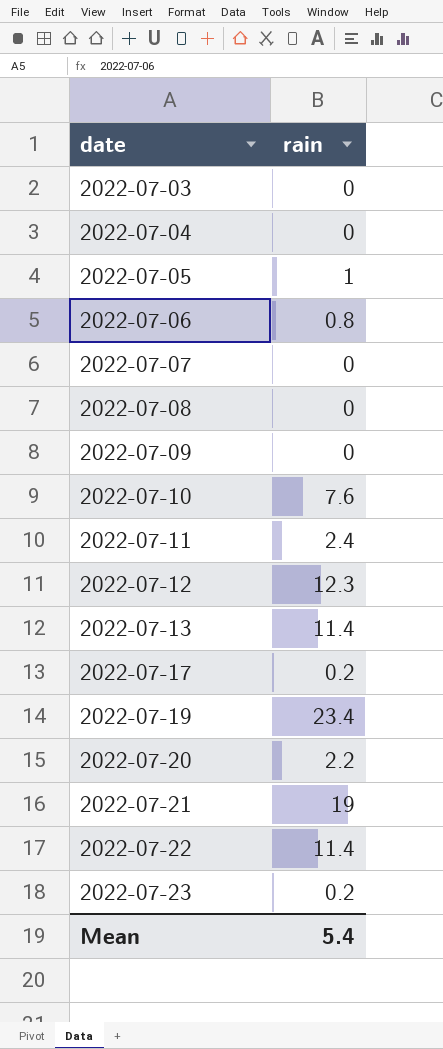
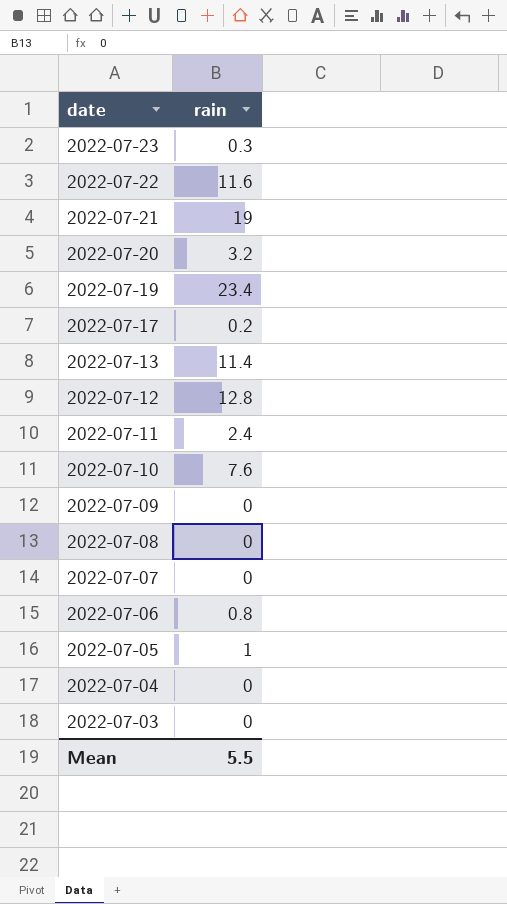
row order: date ascending -> date descending
2022-07-23 | rain: 0.2 -> 0.3
2022-07-22 | rain: 11.4 -> 11.6
2022-07-20 | rain: 2.2 -> 3.2
2022-07-12 | rain: 12.3 -> 12.8
Mean | rain: 5.4 -> 5.5

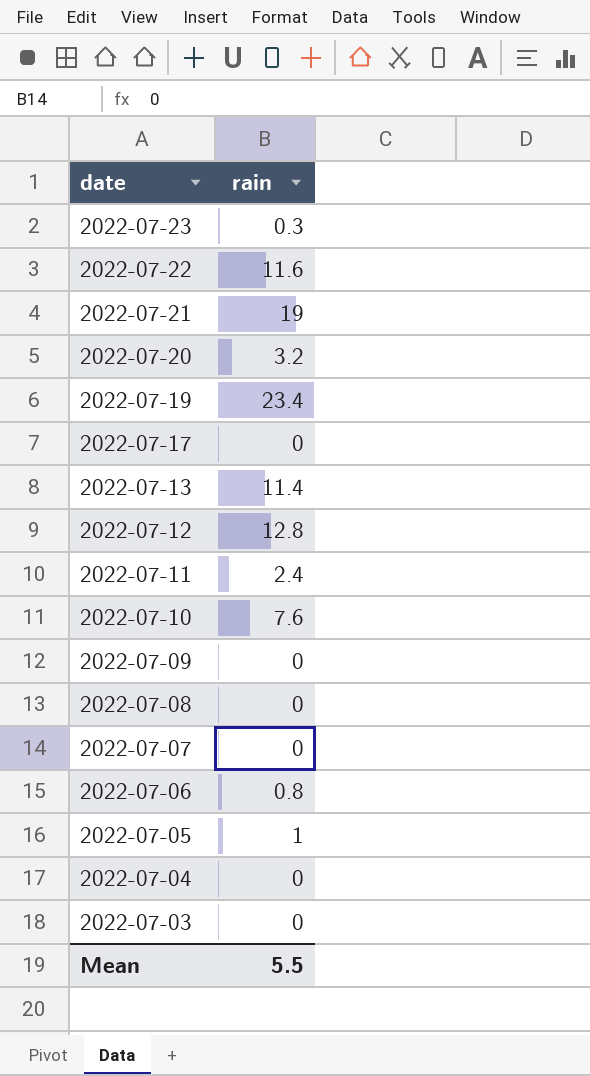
2022-07-17 | rain: 0.2 -> 0

